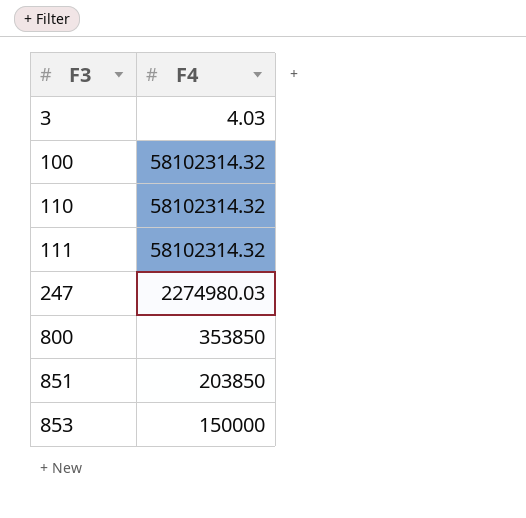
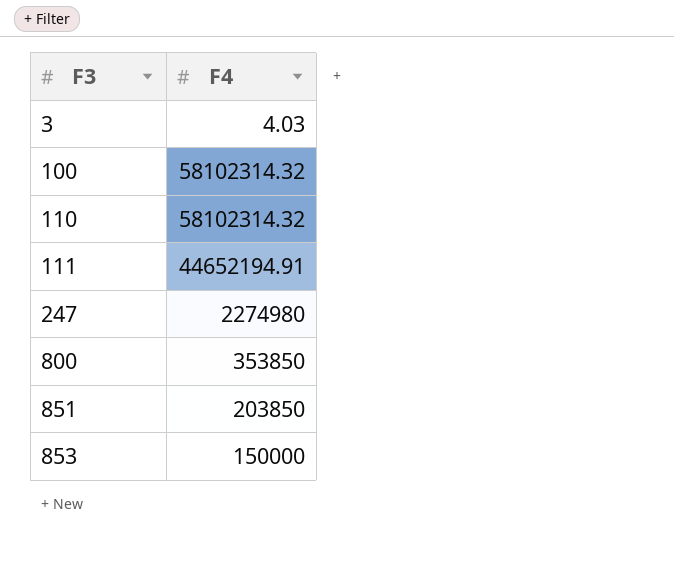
111 | F4: 58102314.32 -> 44652194.91
247 | F4: 2274980.03 -> 2274980

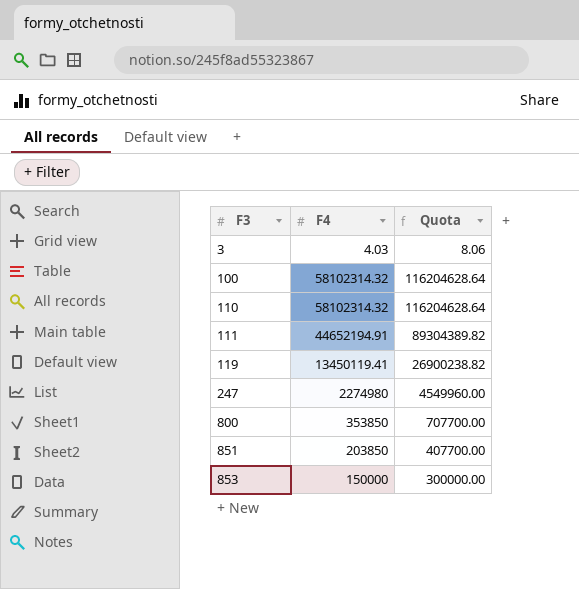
column Quota | formula: none -> [F4] * 2
row 119: none -> 13450119.41 | 26900238.82

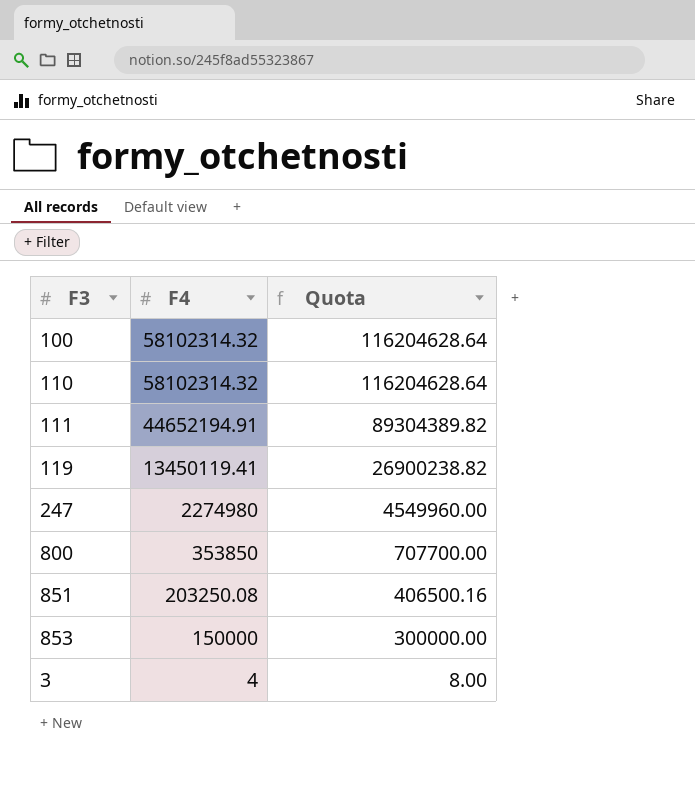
row order: F3 ascending -> F4 descending
851 | F4: 203850 -> 203250.08
851 | Quota: 407700.00 -> 406500.16
3 | F4: 4.03 -> 4
3 | Quota: 8.06 -> 8.00

